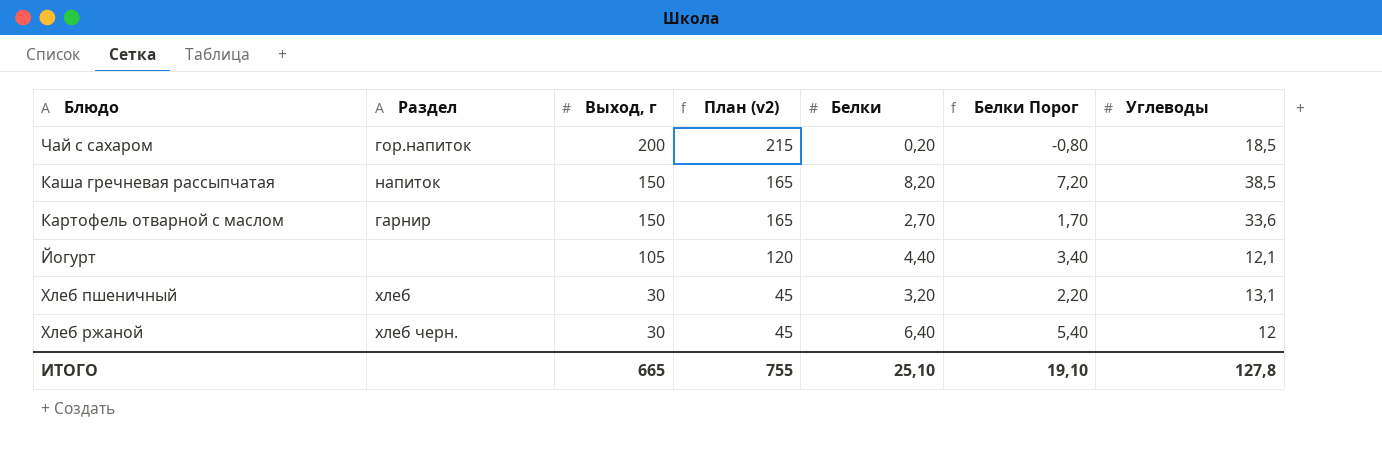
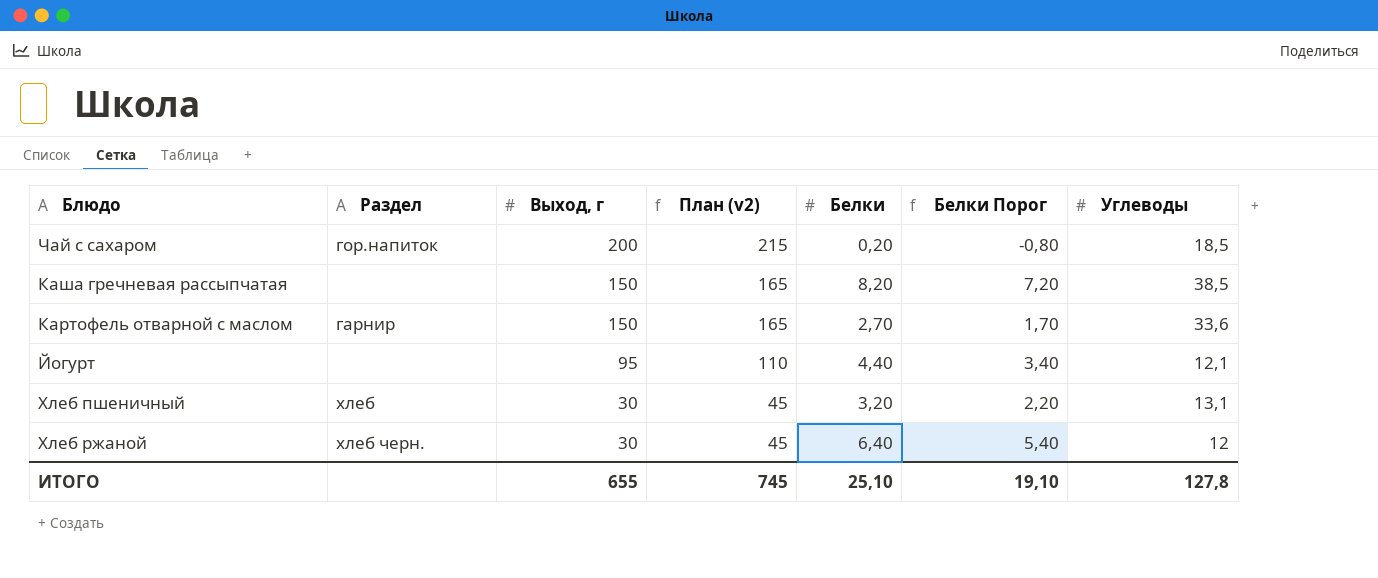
Каша гречневая рассыпчатая | Раздел: напиток -> none
Йогурт | Выход, г: 105 -> 95
Йогурт | План (v2): 120 -> 110
ИТОГО | Выход, г: 665 -> 655
ИТОГО | План (v2): 755 -> 745

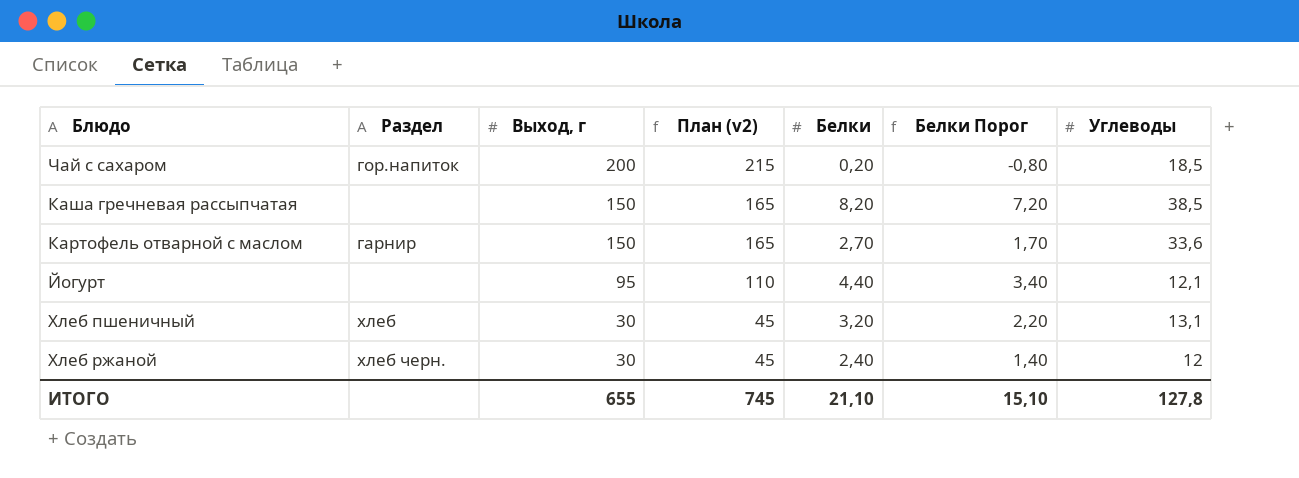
Хлеб ржаной | Белки: 6,40 -> 2,40
Хлеб ржаной | Белки Порог: 5,40 -> 1,40
ИТОГО | Белки: 25,10 -> 21,10
ИТОГО | Белки Порог: 19,10 -> 15,10

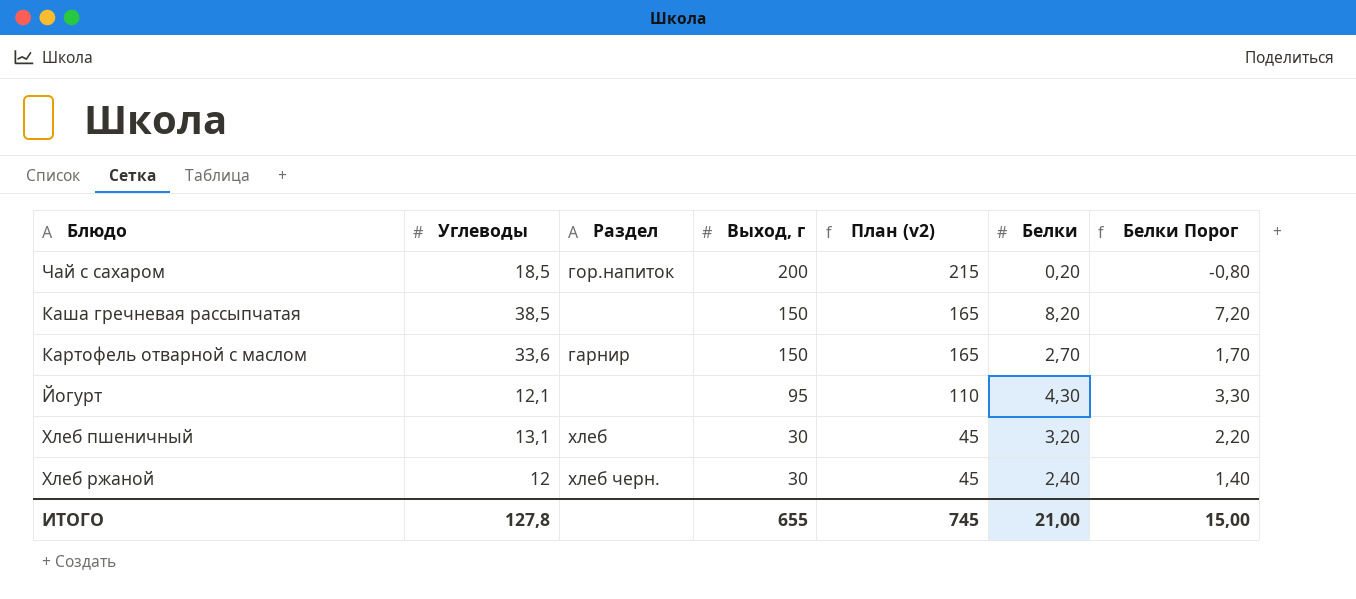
column Углеводы | position: 7 -> 2
Йогурт | Белки: 4,40 -> 4,30
Йогурт | Белки Порог: 3,40 -> 3,30
ИТОГО | Белки: 21,10 -> 21,00
ИТОГО | Белки Порог: 15,10 -> 15,00

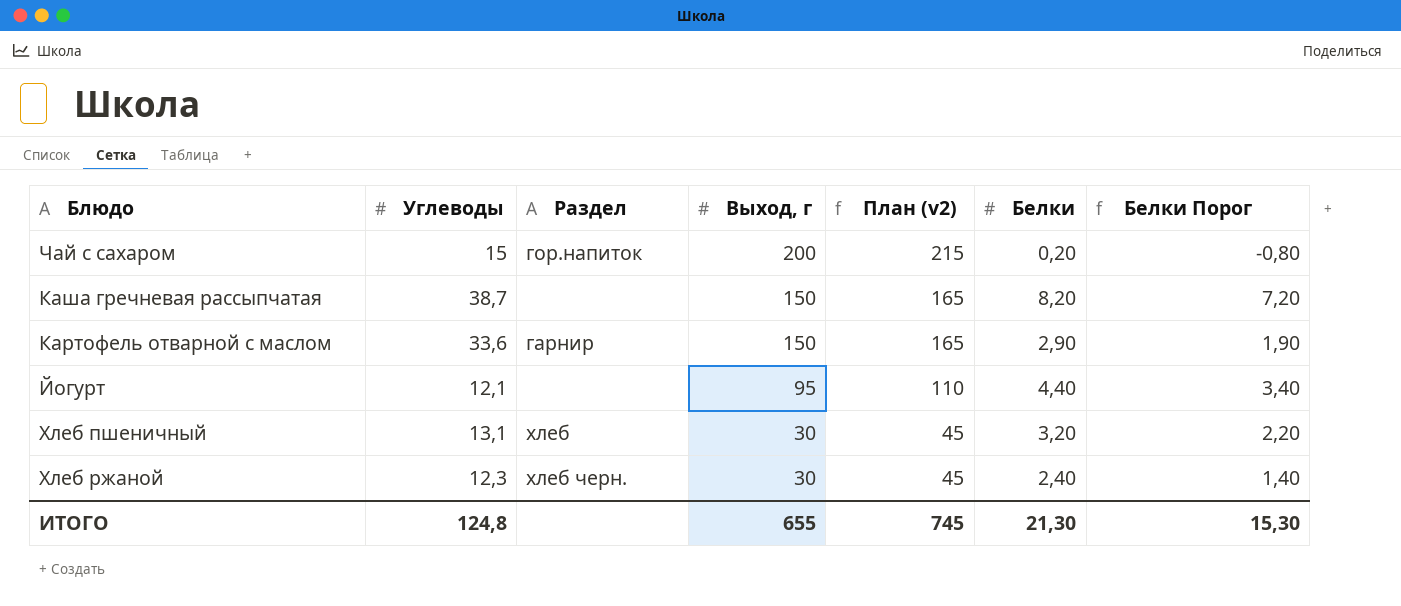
Чай с сахаром | Углеводы: 18,5 -> 15
Каша гречневая рассыпчатая | Углеводы: 38,5 -> 38,7
Картофель отварной с маслом | Белки: 2,70 -> 2,90
Картофель отварной с маслом | Белки Порог: 1,70 -> 1,90
Йогурт | Белки: 4,30 -> 4,40
Йогурт | Белки Порог: 3,30 -> 3,40
Хлеб ржаной | Углеводы: 12 -> 12,3
ИТОГО | Углеводы: 127,8 -> 124,8
ИТОГО | Белки: 21,00 -> 21,30
ИТОГО | Белки Порог: 15,00 -> 15,30

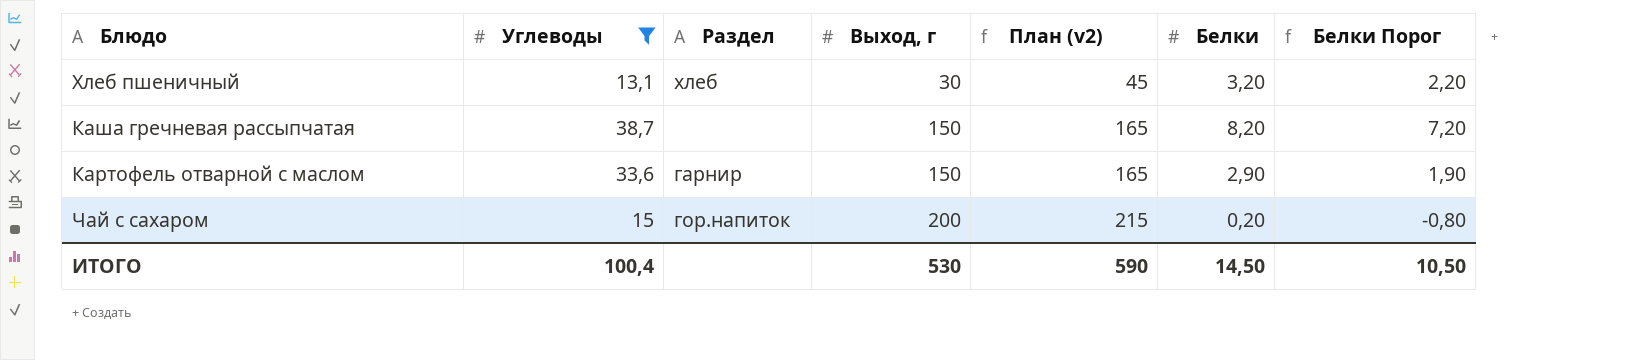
filter: none -> Углеводы >= 13,1
row order: Выход, г descending -> Выход, г ascending
ИТОГО | Углеводы: 124,8 -> 100,4
ИТОГО | Выход, г: 655 -> 530
ИТОГО | План (v2): 745 -> 590
ИТОГО | Белки: 21,30 -> 14,50
ИТОГО | Белки Порог: 15,30 -> 10,50

